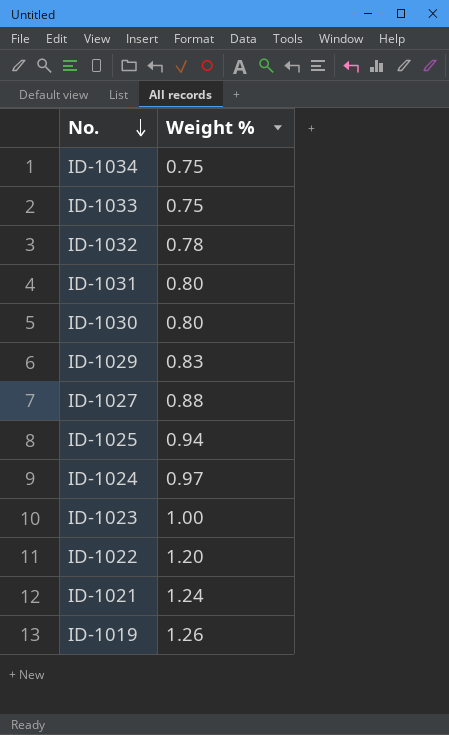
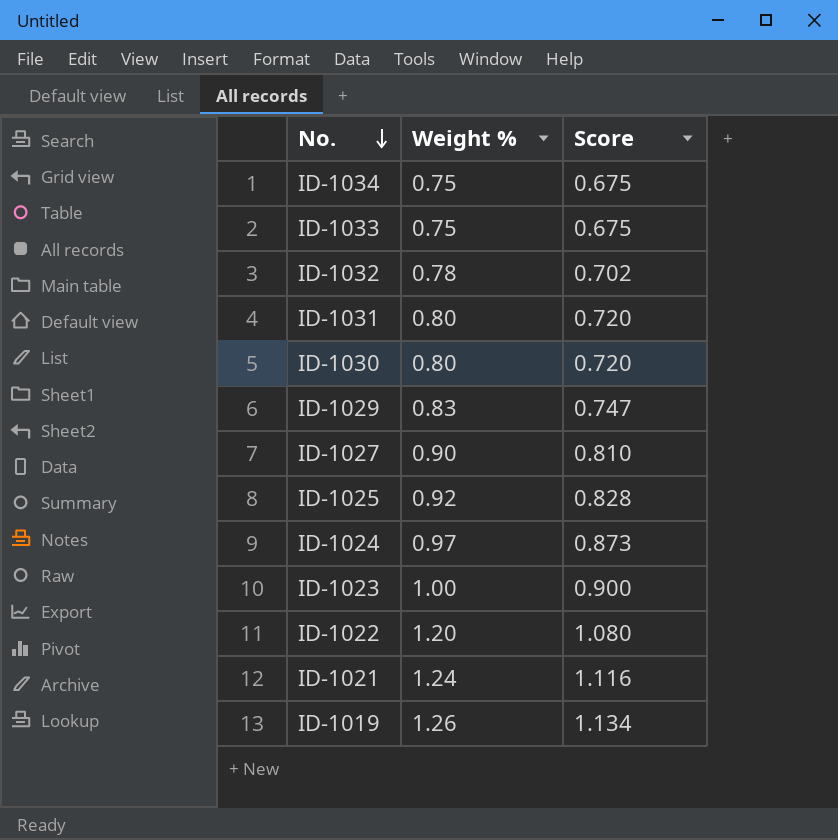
column Score | formula: none -> [Weight %] * 0.9
ID-1027 | Weight %: 0.88 -> 0.90
ID-1025 | Weight %: 0.94 -> 0.92

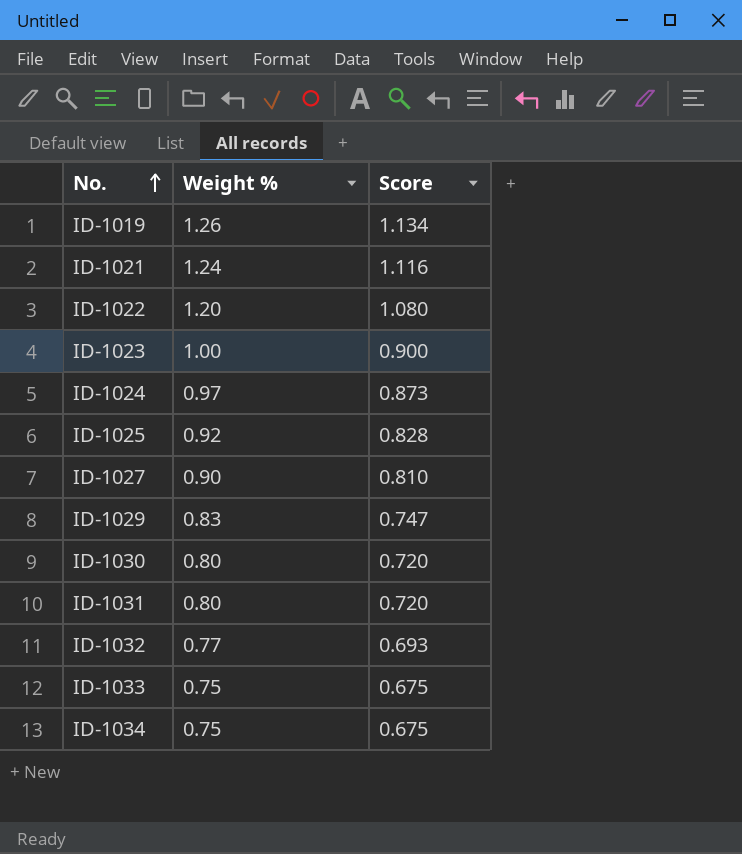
row order: No. descending -> No. ascending
ID-1032 | Weight %: 0.78 -> 0.77
ID-1032 | Score: 0.702 -> 0.693

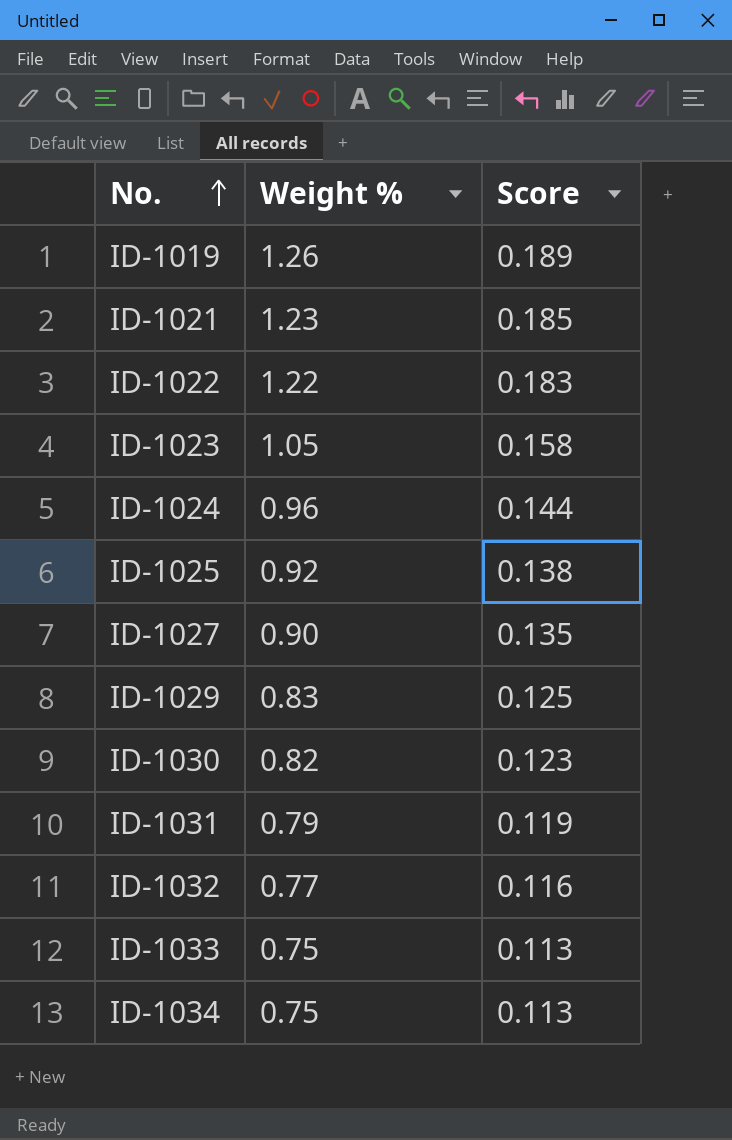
column Score | formula: [Weight %] * 0.9 -> [Weight %] * 0.15
ID-1021 | Weight %: 1.24 -> 1.23
ID-1022 | Weight %: 1.20 -> 1.22
ID-1023 | Weight %: 1.00 -> 1.05
ID-1024 | Weight %: 0.97 -> 0.96
ID-1030 | Weight %: 0.80 -> 0.82
ID-1031 | Weight %: 0.80 -> 0.79

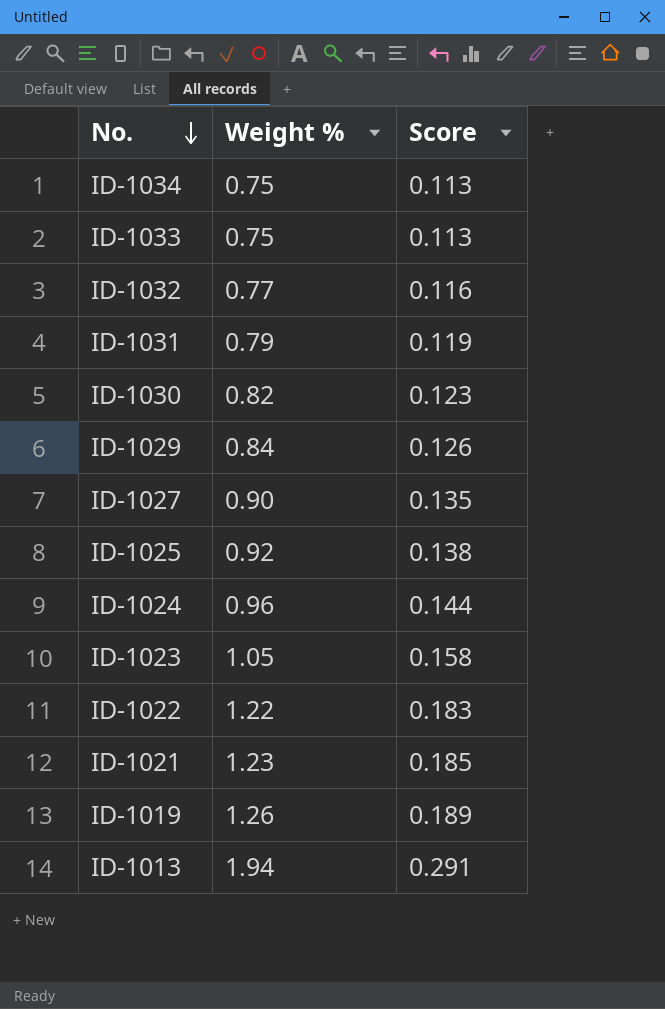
row order: No. ascending -> No. descending
ID-1029 | Weight %: 0.83 -> 0.84
ID-1029 | Score: 0.125 -> 0.126
row ID-1013: none -> 1.94 | 0.291

